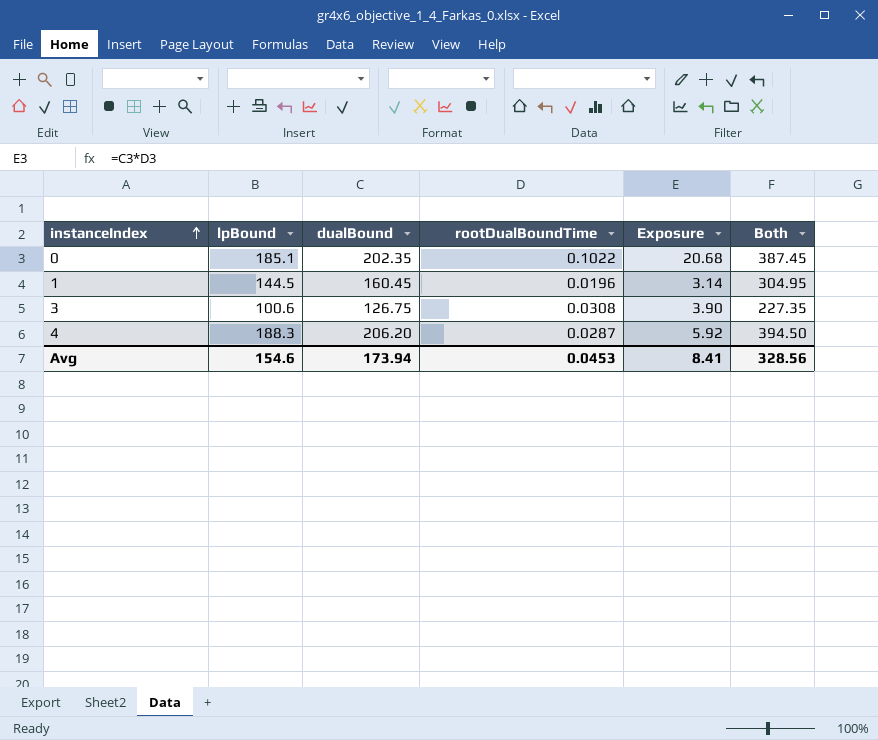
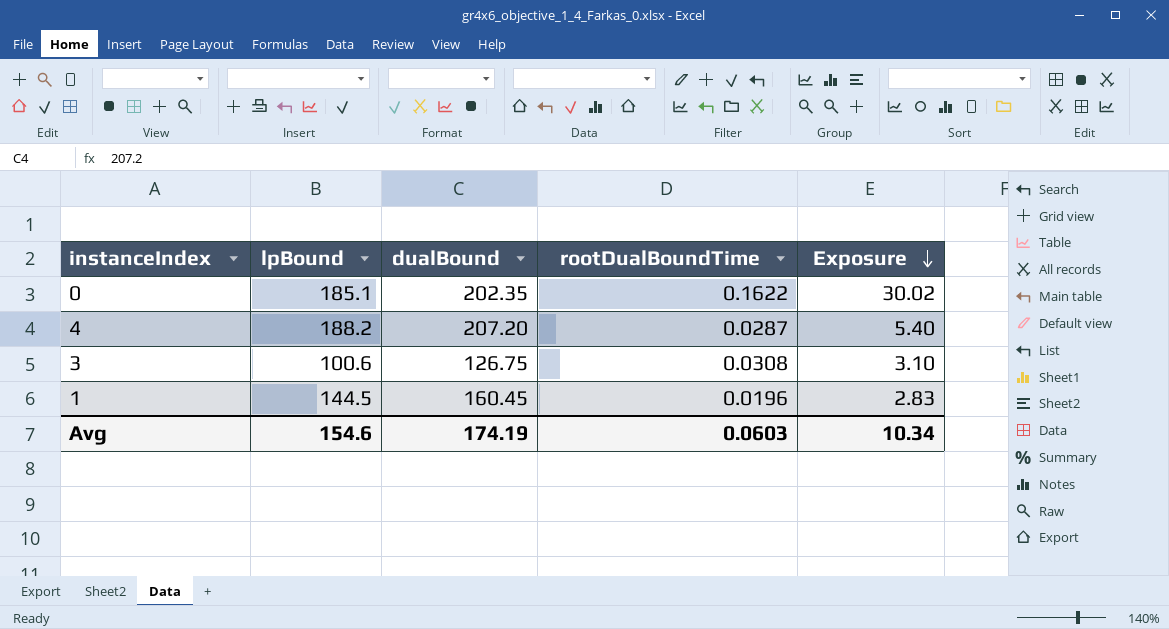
row order: instanceIndex ascending -> Exposure descending
column Both | formula: [lpBound] + [dualBound] -> none
column Exposure | formula: [dualBound] * [rootDualBoundTime] -> [lpBound] * [rootDualBoundTime]
0 | rootDualBoundTime: 0.1022 -> 0.1622
4 | lpBound: 188.3 -> 188.2
4 | dualBound: 206.20 -> 207.20
Avg | dualBound: 173.94 -> 174.19
Avg | rootDualBoundTime: 0.0453 -> 0.0603
Avg | Exposure: 8.41 -> 10.34

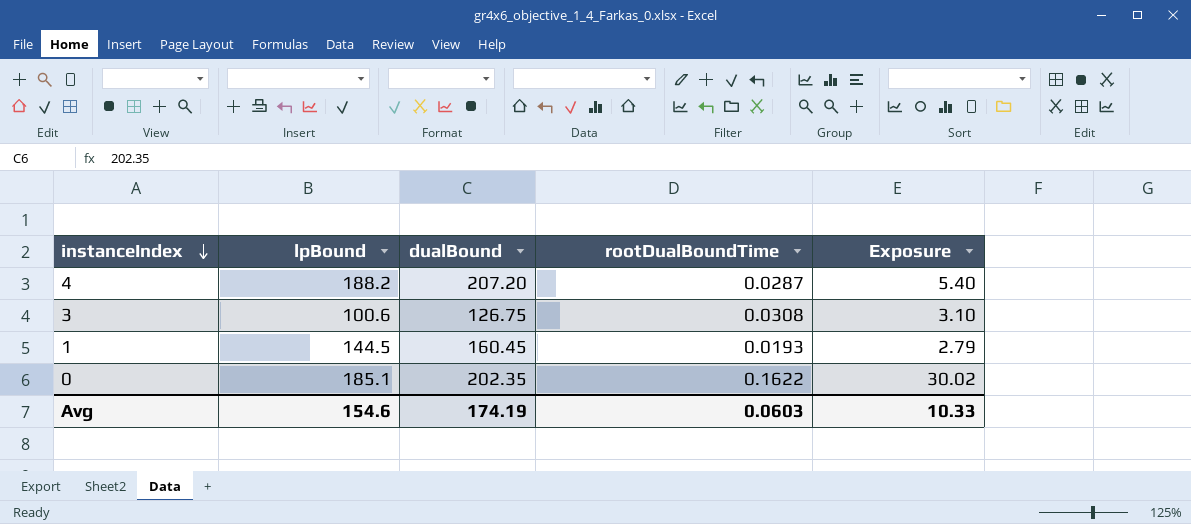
row order: Exposure descending -> instanceIndex descending
1 | rootDualBoundTime: 0.0196 -> 0.0193
1 | Exposure: 2.83 -> 2.79
Avg | Exposure: 10.34 -> 10.33

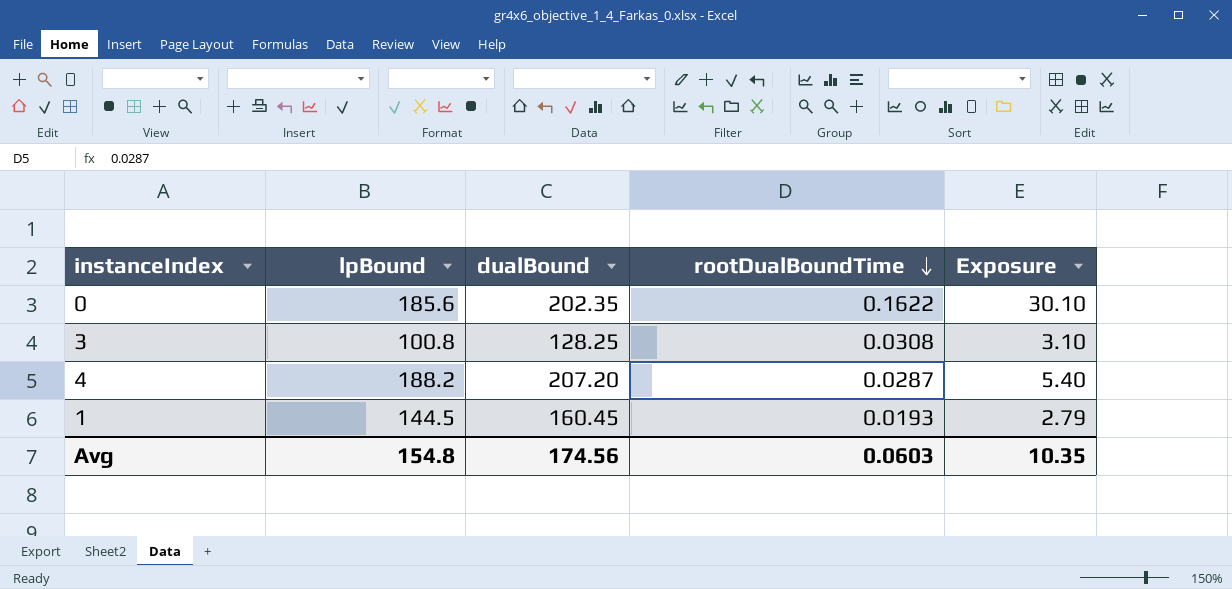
row order: instanceIndex descending -> rootDualBoundTime descending
0 | lpBound: 185.1 -> 185.6
0 | Exposure: 30.02 -> 30.10
3 | lpBound: 100.6 -> 100.8
3 | dualBound: 126.75 -> 128.25
Avg | lpBound: 154.6 -> 154.8
Avg | dualBound: 174.19 -> 174.56
Avg | Exposure: 10.33 -> 10.35

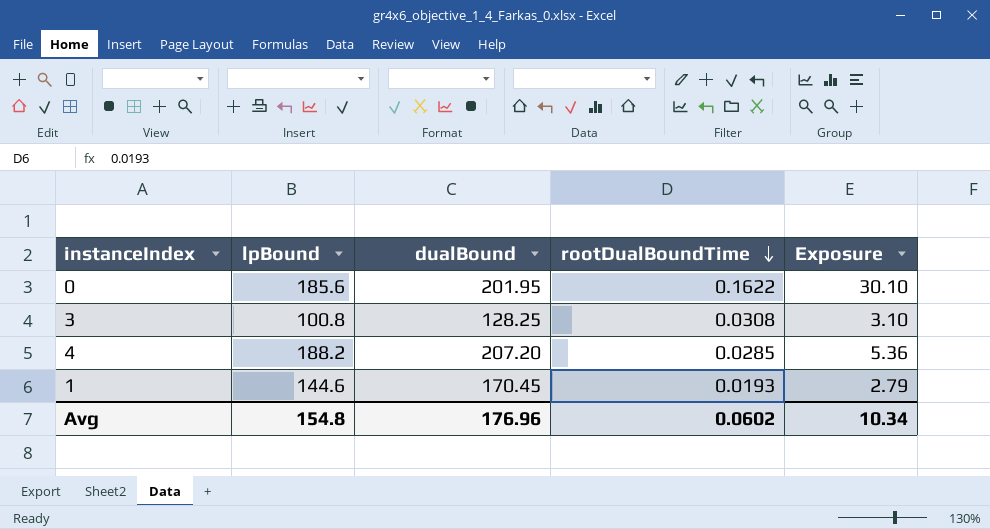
0 | dualBound: 202.35 -> 201.95
4 | rootDualBoundTime: 0.0287 -> 0.0285
4 | Exposure: 5.40 -> 5.36
1 | lpBound: 144.5 -> 144.6
1 | dualBound: 160.45 -> 170.45
Avg | dualBound: 174.56 -> 176.96
Avg | rootDualBoundTime: 0.0603 -> 0.0602
Avg | Exposure: 10.35 -> 10.34

